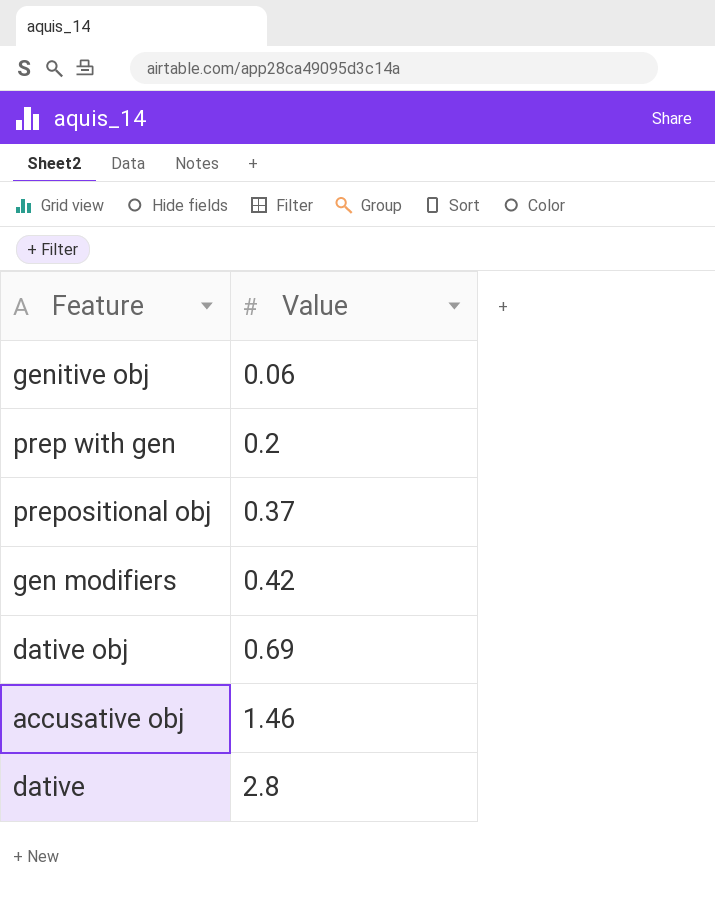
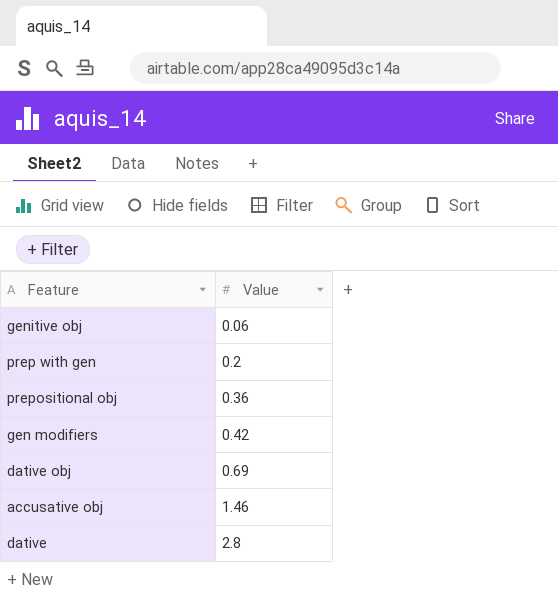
prepositional obj | Value: 0.37 -> 0.36

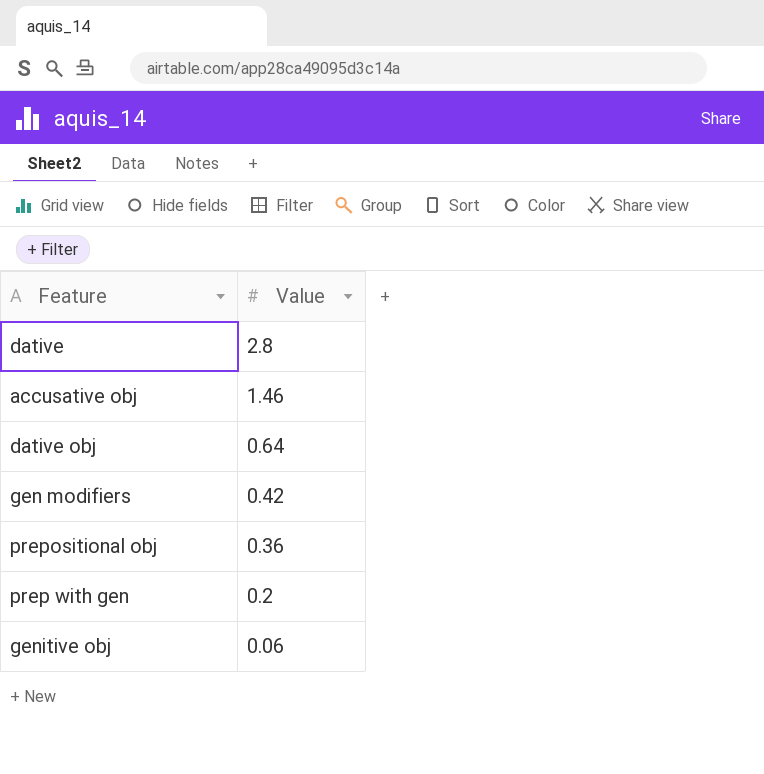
row order: Value ascending -> Value descending
dative obj | Value: 0.69 -> 0.64

